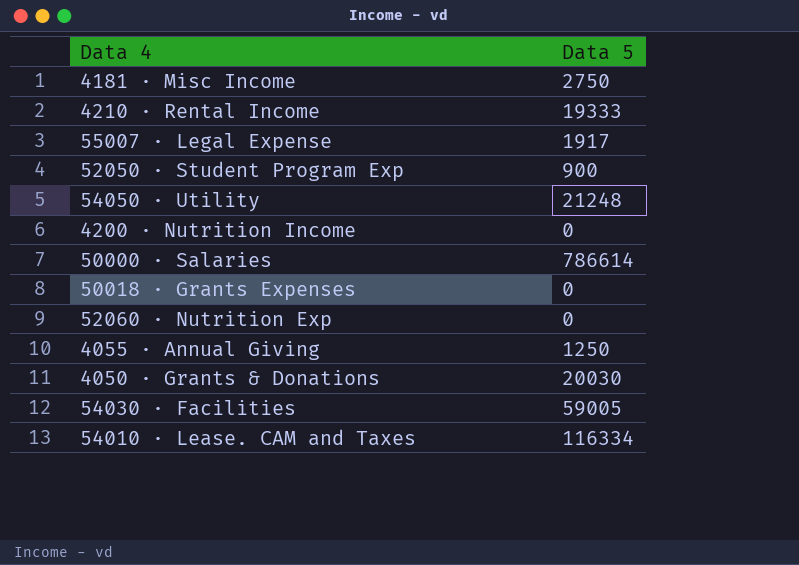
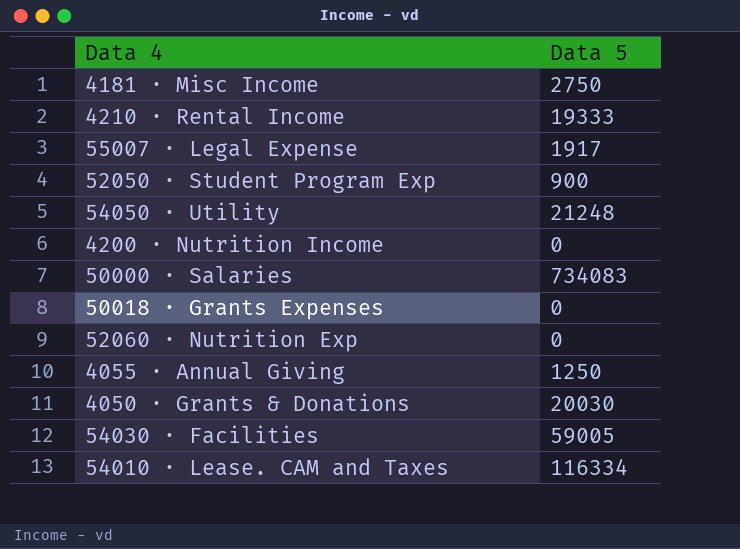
50000 · Salaries | Data 5: 786614 -> 734083

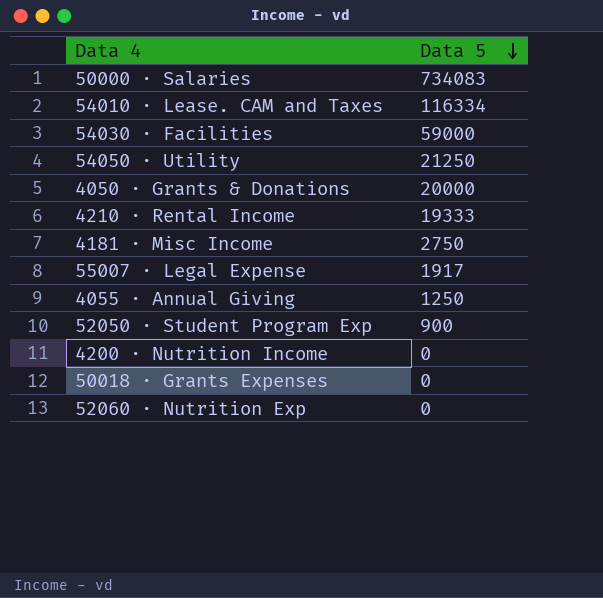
row order: none -> Data 5 descending
54030 · Facilities | Data 5: 59005 -> 59000
54050 · Utility | Data 5: 21248 -> 21250
4050 · Grants & Donations | Data 5: 20030 -> 20000

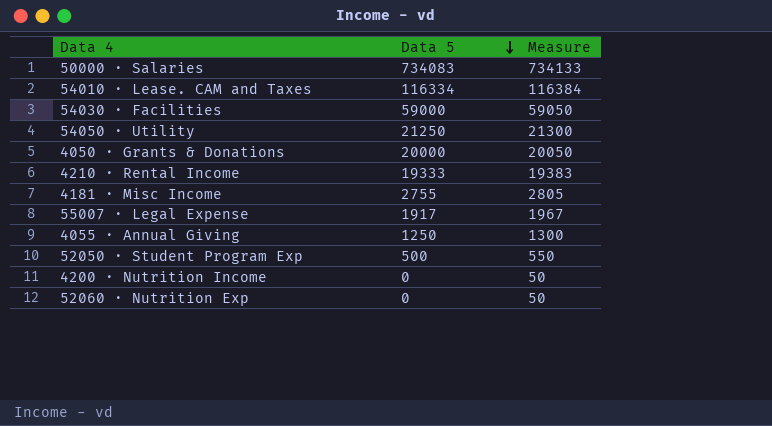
column Measure | formula: none -> [Data 5] + 50
row 50018 · Grants Expenses: 0 -> none
4181 · Misc Income | Data 5: 2750 -> 2755
52050 · Student Program Exp | Data 5: 900 -> 500

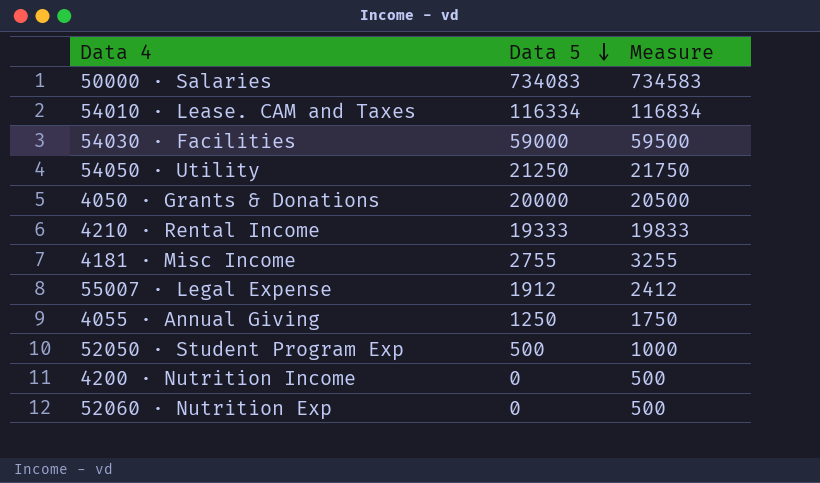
column Measure | formula: [Data 5] + 50 -> [Data 5] + 500
55007 · Legal Expense | Data 5: 1917 -> 1912

